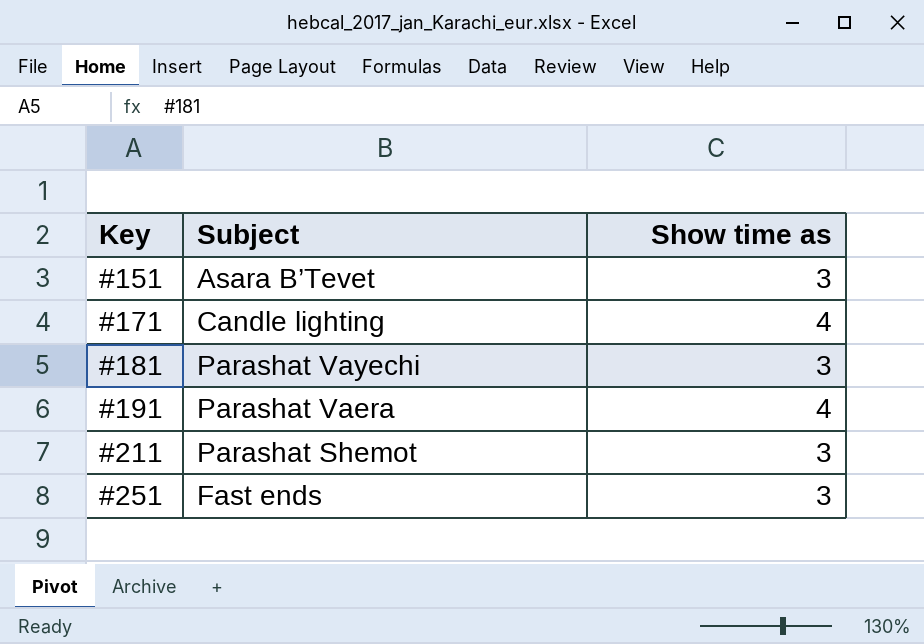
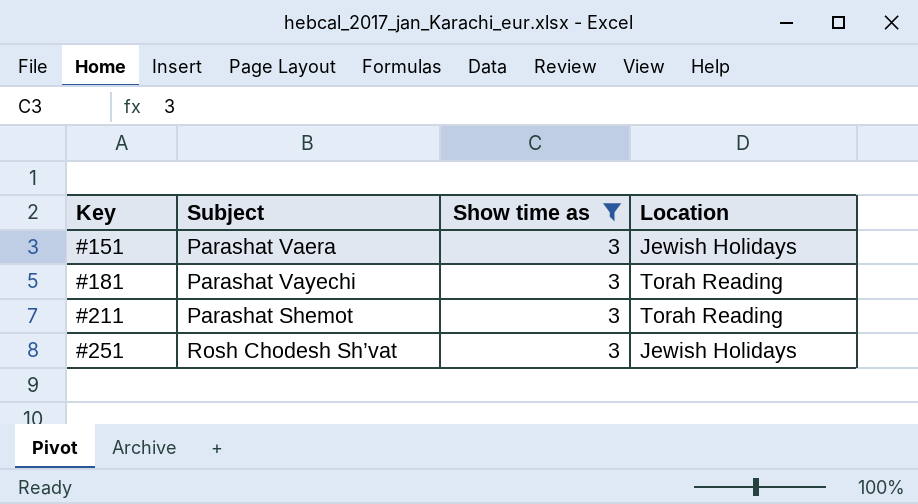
filter: none -> Show time as = 3
column Location | position: none -> 4
#151 | Subject: Asara B’Tevet -> Parashat Vaera
#251 | Subject: Fast ends -> Rosh Chodesh Sh’vat

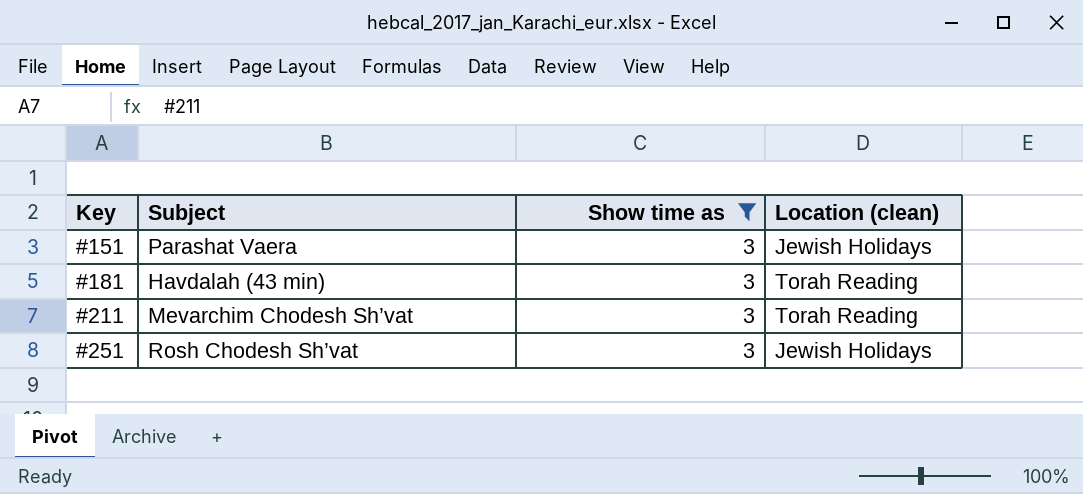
column name: Location -> Location (clean)
#181 | Subject: Parashat Vayechi -> Havdalah (43 min)
#211 | Subject: Parashat Shemot -> Mevarchim Chodesh Sh’vat

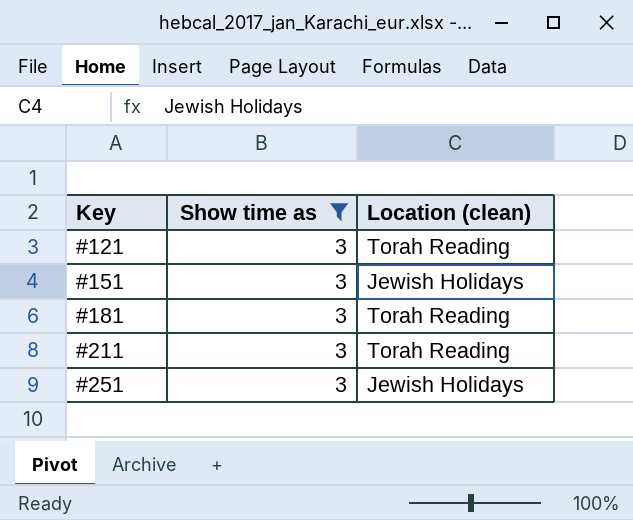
column Subject | position: 2 -> none
row #121: none -> 3 | Torah Reading

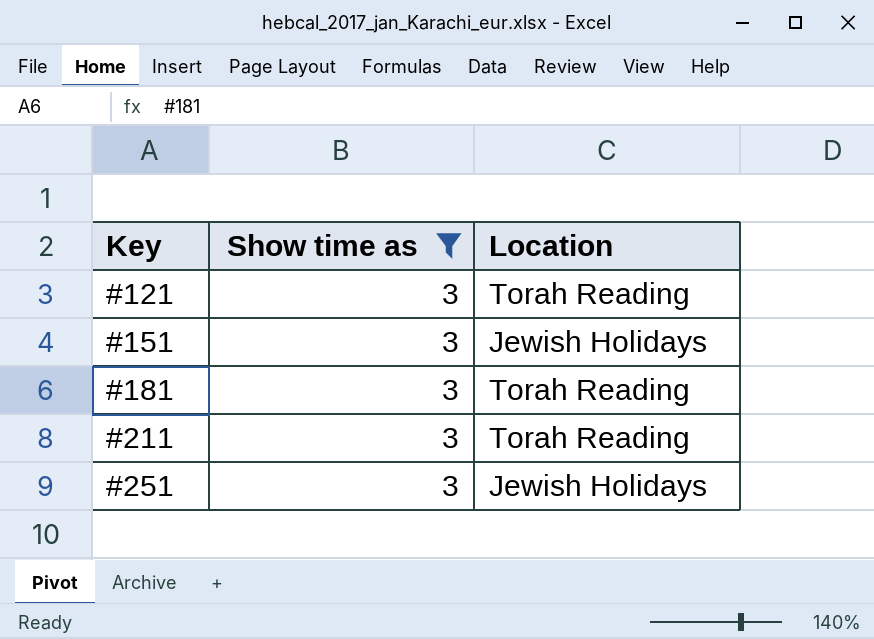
column name: Location (clean) -> Location

